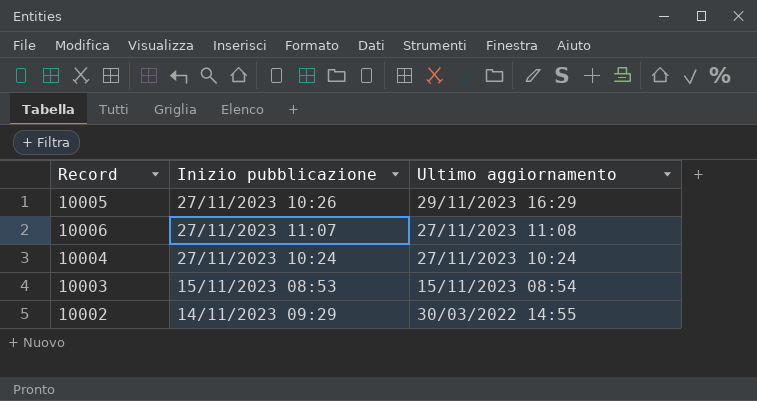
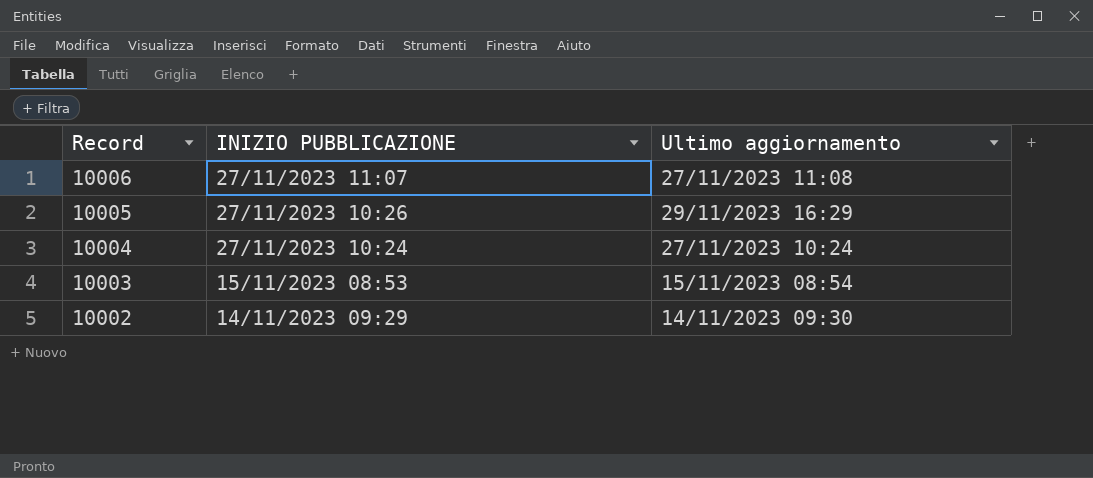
row order: Ultimo aggiornamento descending -> Record descending
column name: Inizio pubblicazione -> INIZIO PUBBLICAZIONE
10002 | Ultimo aggiornamento: 30/03/2022 14:55 -> 14/11/2023 09:30

